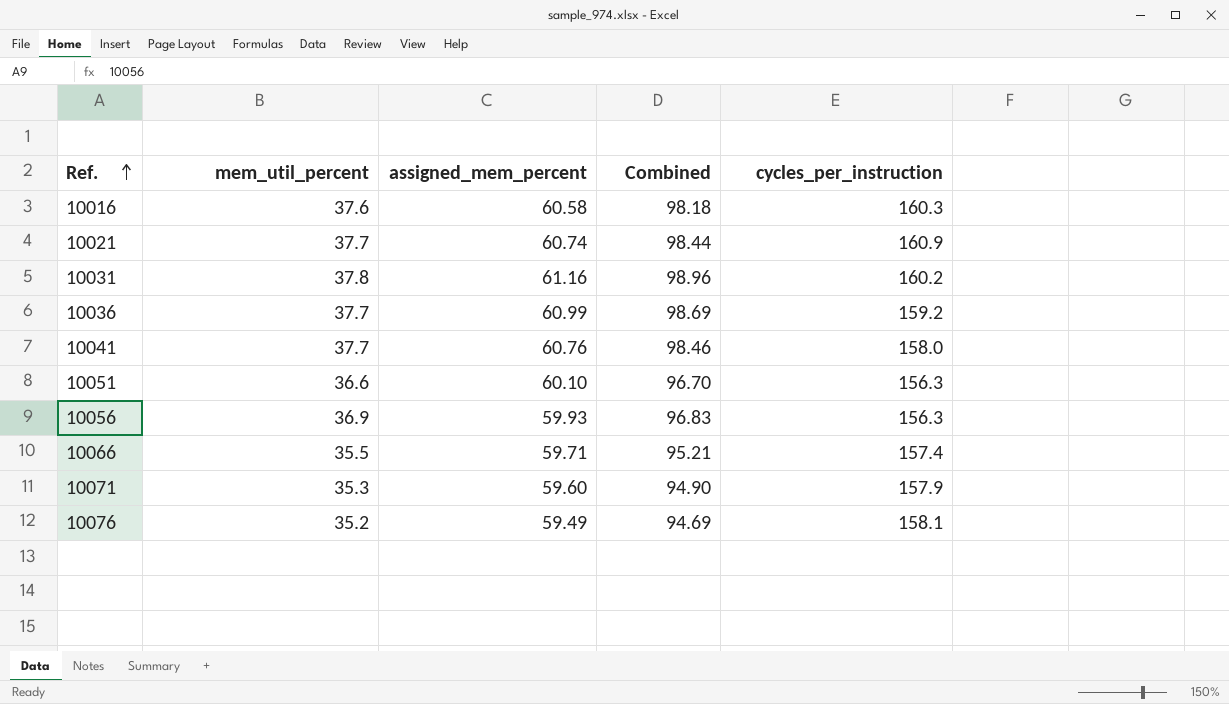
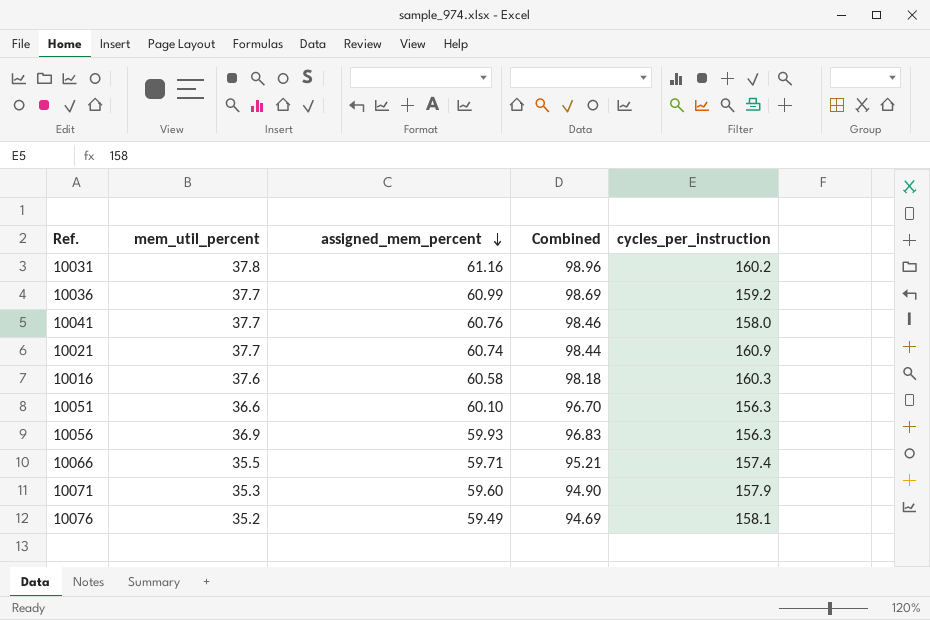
row order: Ref. ascending -> assigned_mem_percent descending

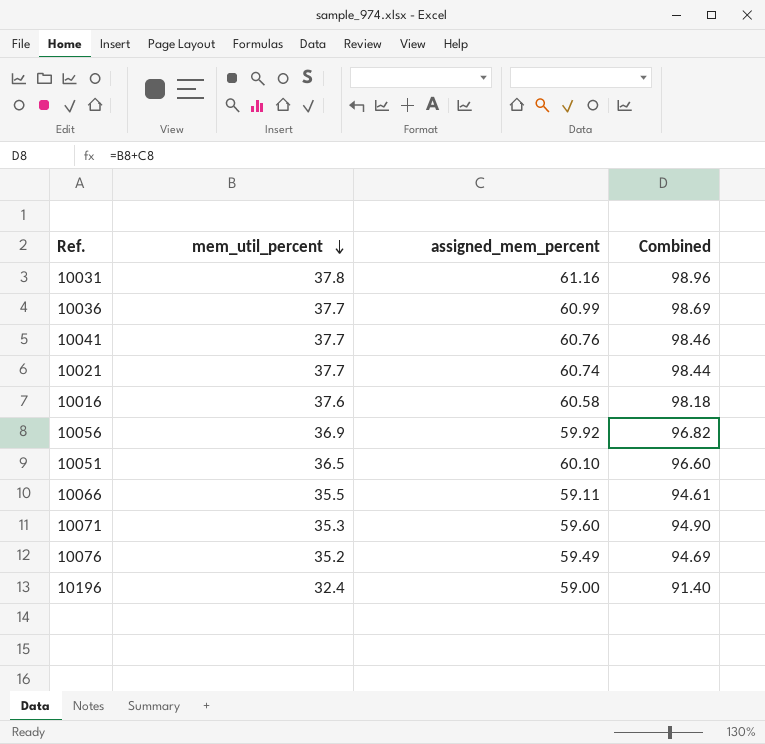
row order: assigned_mem_percent descending -> mem_util_percent descending
column cycles_per_instruction | position: 5 -> none
10056 | assigned_mem_percent: 59.93 -> 59.92
10056 | Combined: 96.83 -> 96.82
10051 | mem_util_percent: 36.6 -> 36.5
10051 | Combined: 96.70 -> 96.60
10066 | assigned_mem_percent: 59.71 -> 59.11
10066 | Combined: 95.21 -> 94.61
row 10196: none -> 32.4 | 59.00 | 91.40

